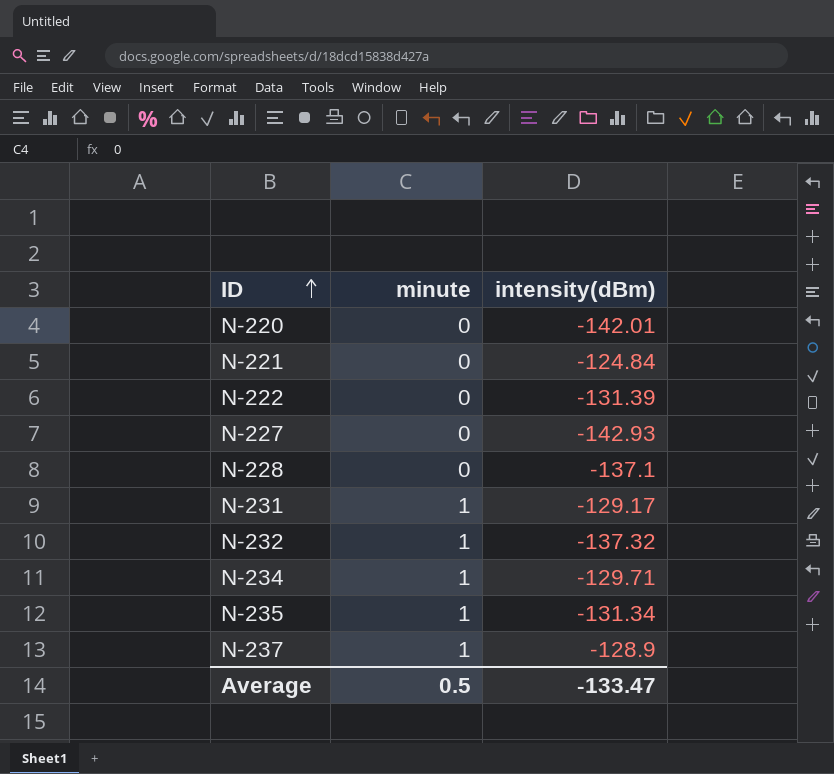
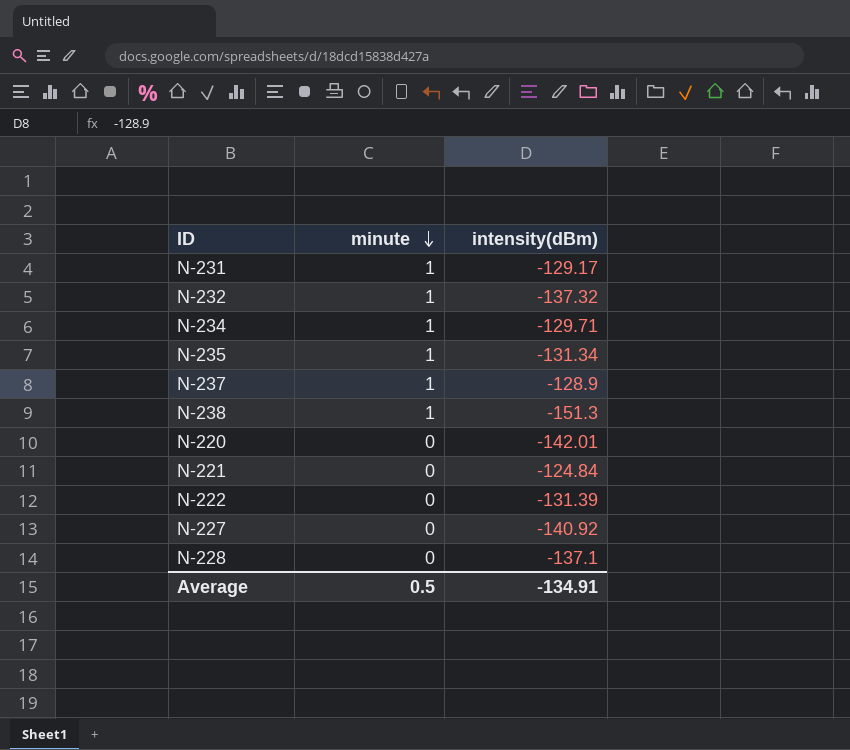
row order: ID ascending -> minute descending
row N-238: none -> 1 | -151.3
N-227 | intensity(dBm): -142.93 -> -140.92
Average | intensity(dBm): -133.47 -> -134.91

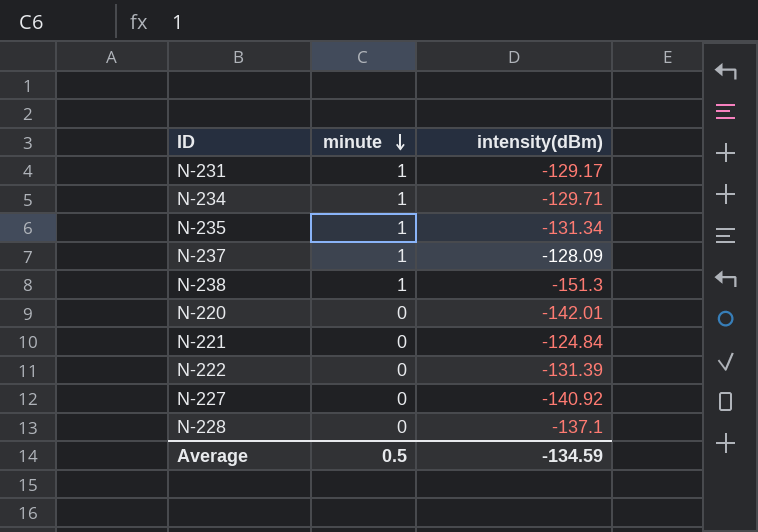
row N-232: 1 | -137.32 -> none
N-237 | intensity(dBm): -128.9 -> -128.09
Average | intensity(dBm): -134.91 -> -134.59

